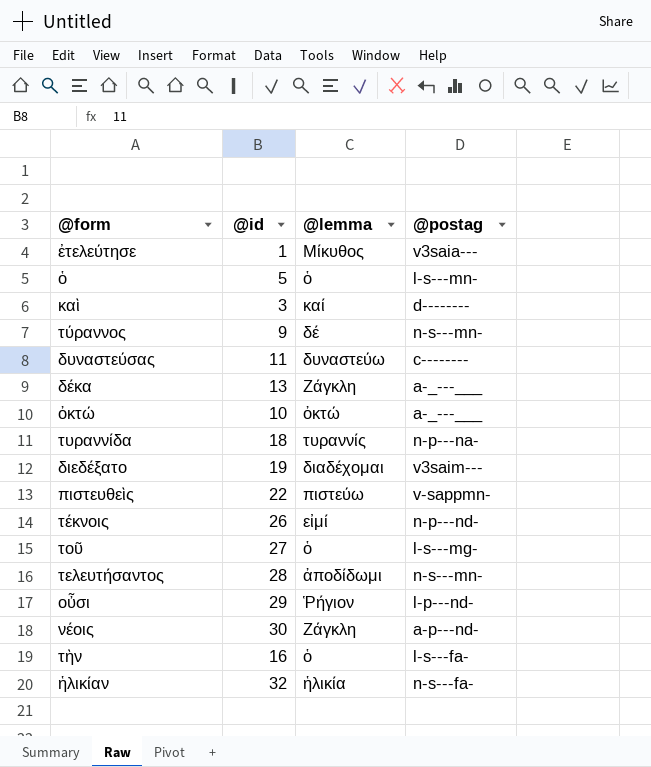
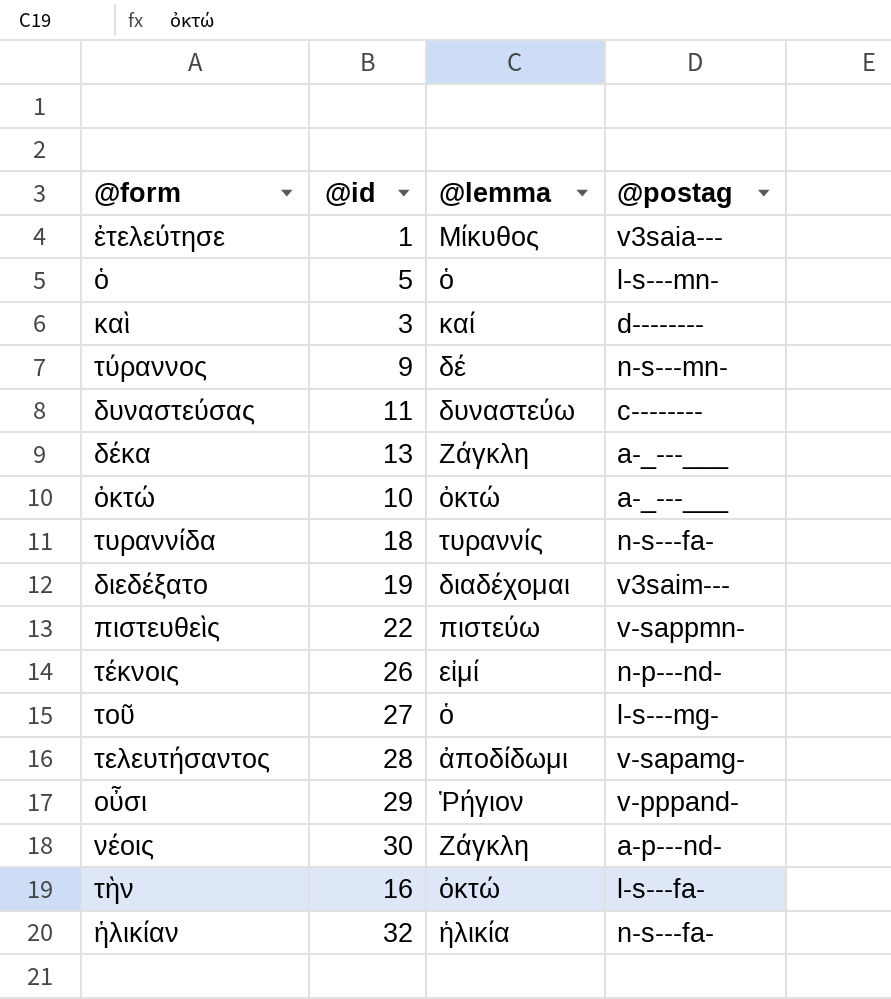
τυραννίδα | @postag: n-p---na- -> n-s---fa-
τελευτήσαντος | @postag: n-s---mn- -> v-sapamg-
οὖσι | @postag: l-p---nd- -> v-pppand-
τὴν | @lemma: ὁ -> ὀκτώ

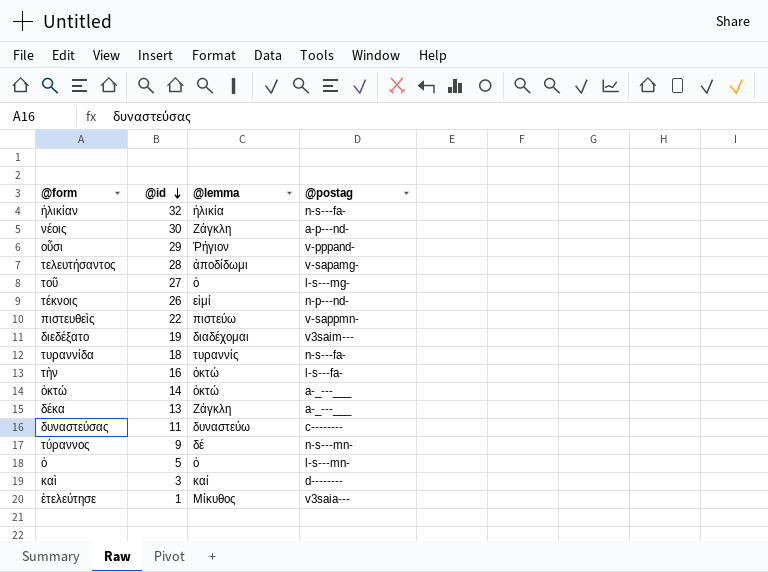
row order: none -> @id descending
ὀκτώ | @id: 10 -> 14

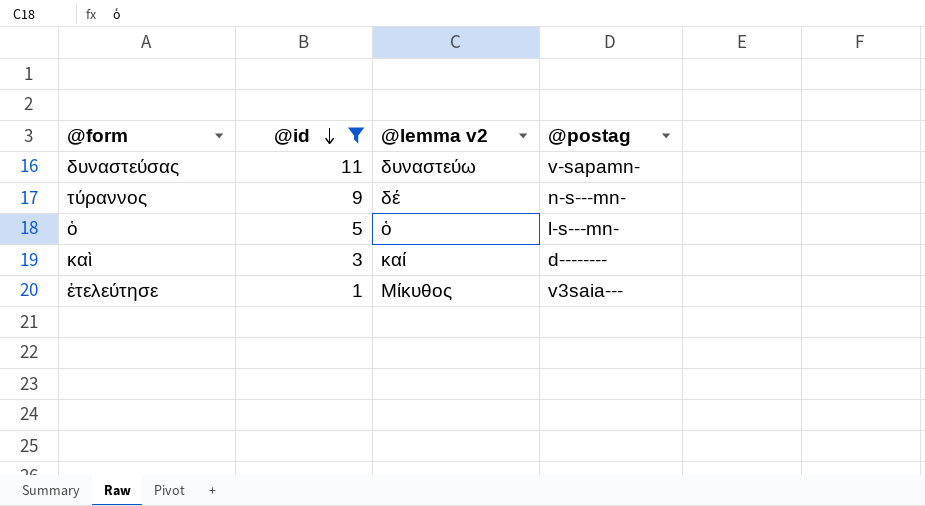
filter: none -> @id <= 11
column name: @lemma -> @lemma v2
δυναστεύσας | @postag: c-------- -> v-sapamn-

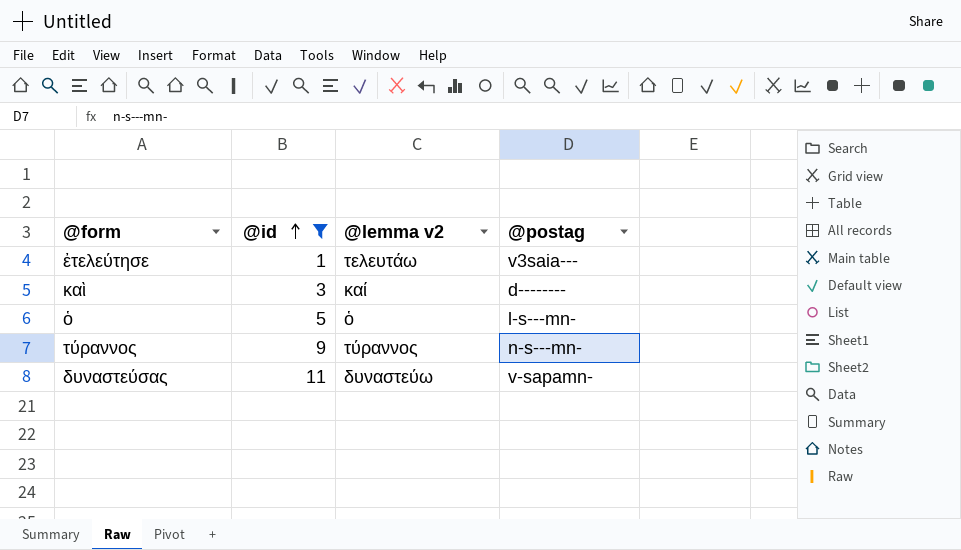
row order: @id descending -> @id ascending
ἐτελεύτησε | @lemma v2: Μίκυθος -> τελευτάω
τύραννος | @lemma v2: δέ -> τύραννος

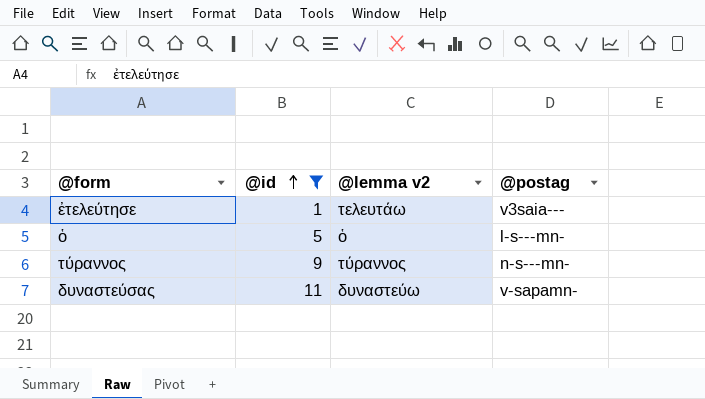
row καὶ: 3 | καί | d-------- -> none

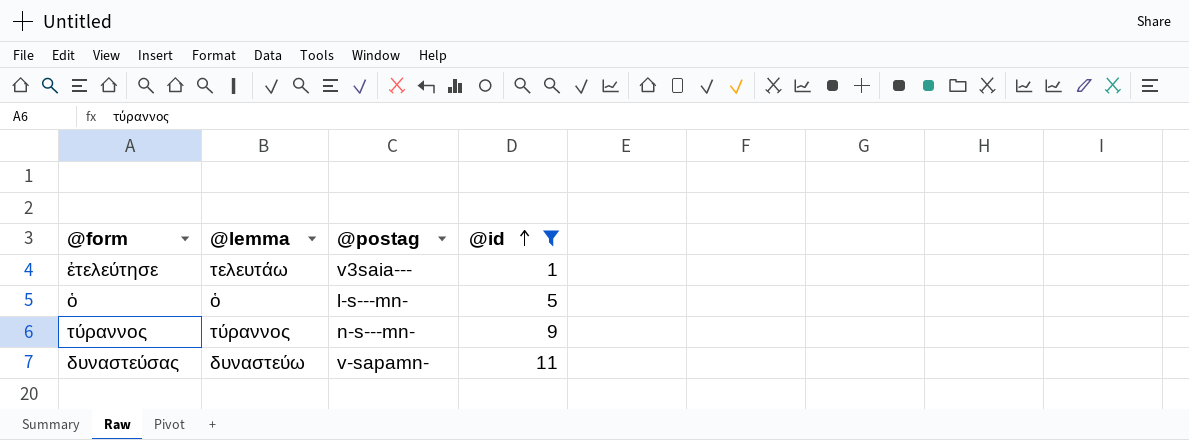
column name: @lemma v2 -> @lemma
column @id | position: 2 -> 4

